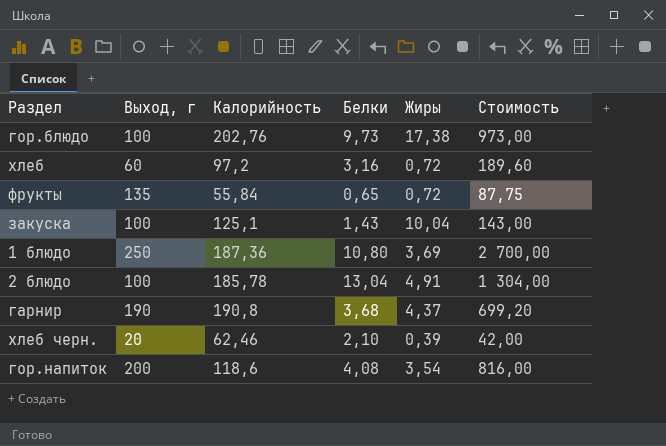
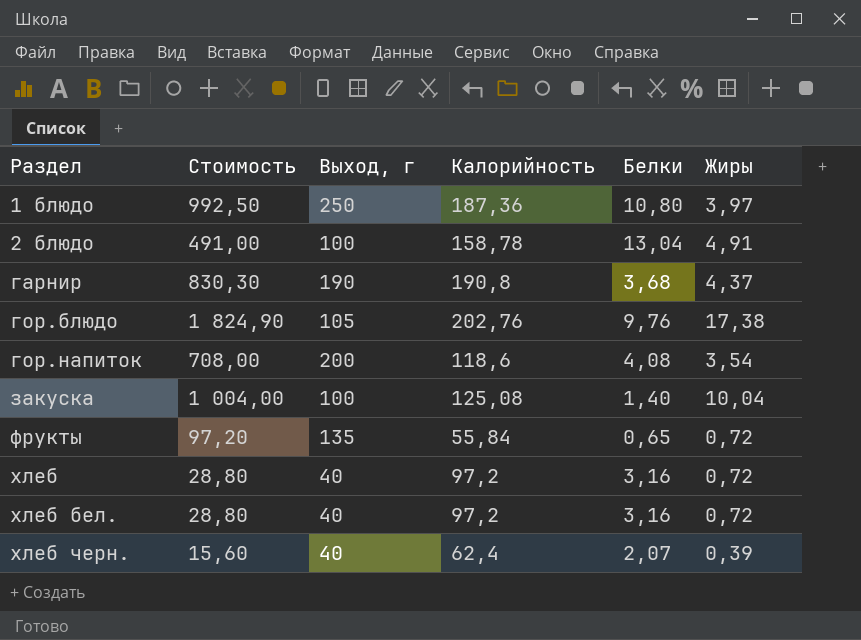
row order: none -> Раздел ascending
column Стоимость | formula: [Выход, г] * [Белки] -> [Выход, г] * [Жиры]
column Стоимость | position: 6 -> 2
1 блюдо | Жиры: 3,69 -> 3,97
2 блюдо | Калорийность: 185,78 -> 158,78
гор.блюдо | Выход, г: 100 -> 105
гор.блюдо | Белки: 9,73 -> 9,76
закуска | Калорийность: 125,1 -> 125,08
закуска | Белки: 1,43 -> 1,40
хлеб | Выход, г: 60 -> 40
row хлеб бел.: none -> 28,80 | 40 | 97,2 | 3,16 | 0,72
хлеб черн. | Выход, г: 20 -> 40
хлеб черн. | Калорийность: 62,46 -> 62,4
хлеб черн. | Белки: 2,10 -> 2,07

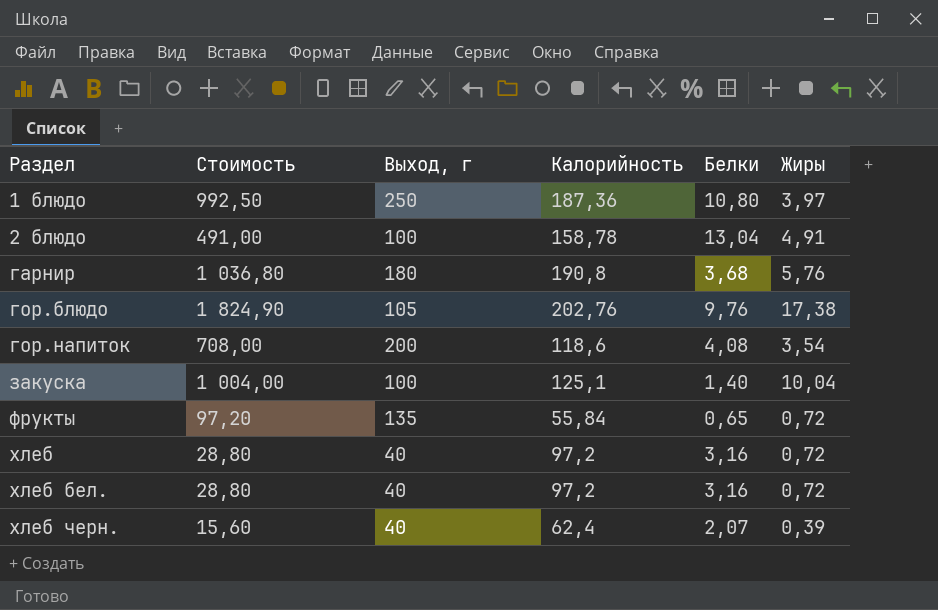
гарнир | Стоимость: 830,30 -> 1 036,80
гарнир | Выход, г: 190 -> 180
гарнир | Жиры: 4,37 -> 5,76
закуска | Калорийность: 125,08 -> 125,1

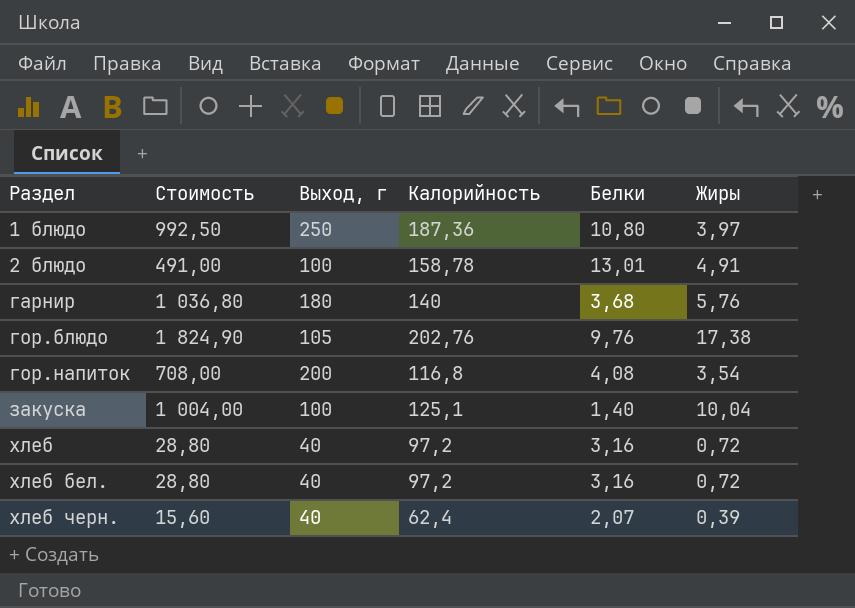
row фрукты: 97,20 | 135 | 55,84 | 0,65 | 0,72 -> none
2 блюдо | Белки: 13,04 -> 13,01
гарнир | Калорийность: 190,8 -> 140
гор.напиток | Калорийность: 118,6 -> 116,8

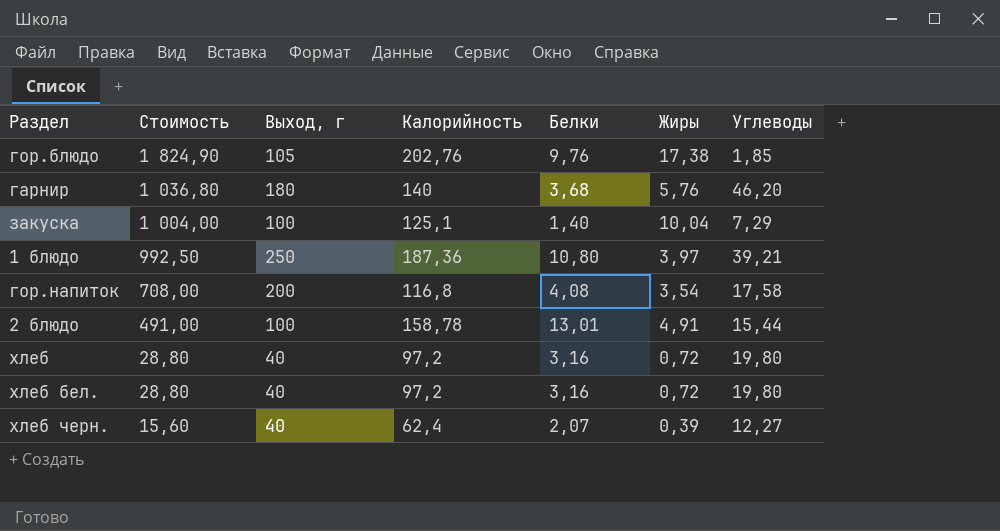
row order: Раздел ascending -> Стоимость descending
column Углеводы | position: none -> 7

